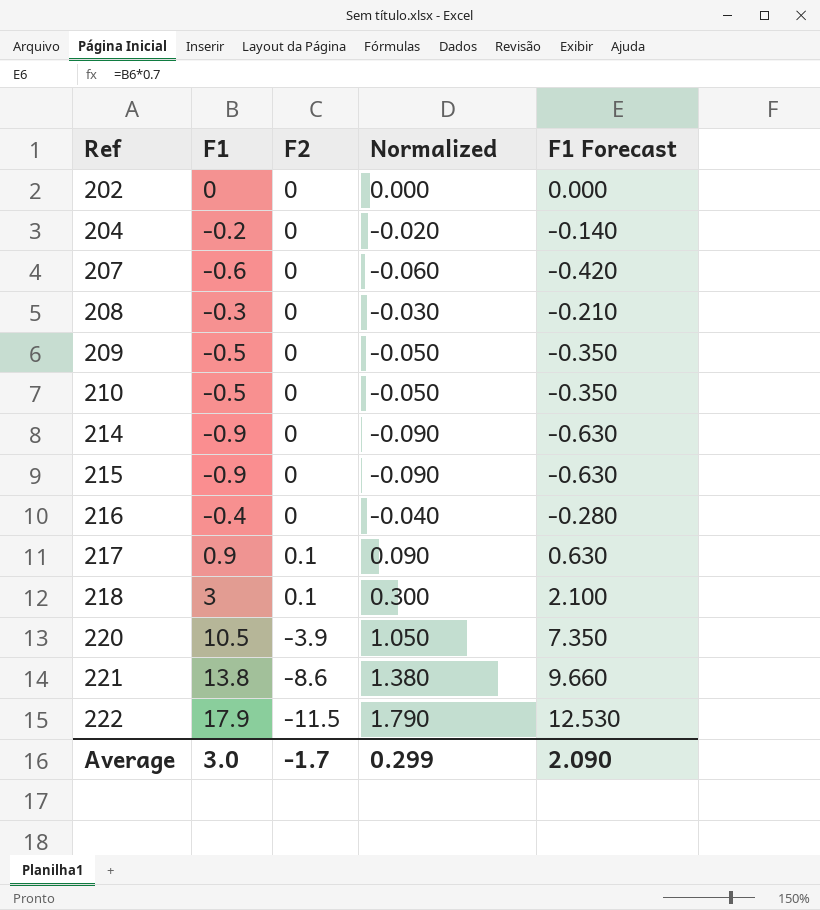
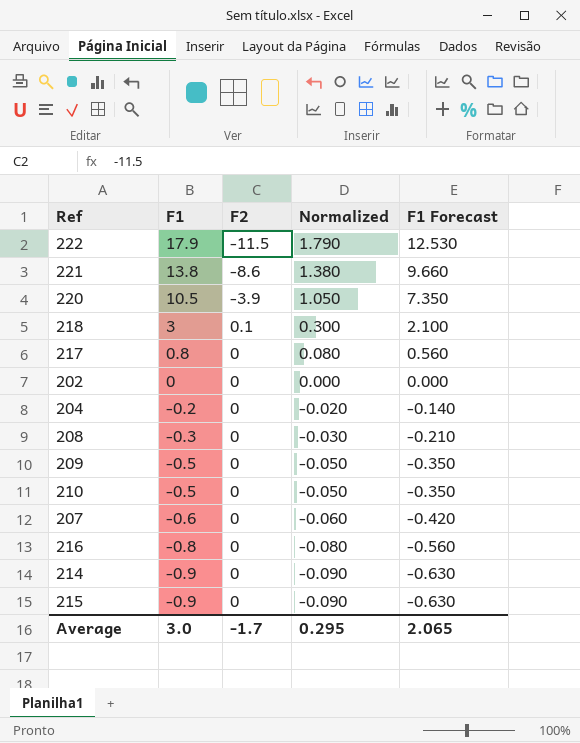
row order: Ref ascending -> F1 descending
217 | F1: 0.9 -> 0.8
217 | F2: 0.1 -> 0
217 | Normalized: 0.090 -> 0.080
217 | F1 Forecast: 0.630 -> 0.560
216 | F1: -0.4 -> -0.8
216 | Normalized: -0.040 -> -0.080
216 | F1 Forecast: -0.280 -> -0.560
Average | Normalized: 0.299 -> 0.295
Average | F1 Forecast: 2.090 -> 2.065

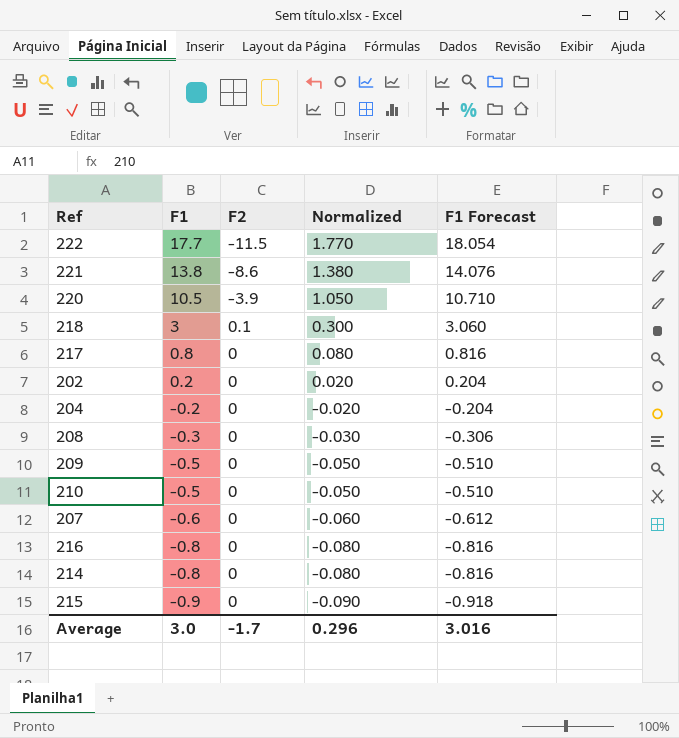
column F1 Forecast | formula: [F1] * 0.7 -> [F1] * 1.02
222 | F1: 17.9 -> 17.7
222 | Normalized: 1.790 -> 1.770
202 | F1: 0 -> 0.2
202 | Normalized: 0.000 -> 0.020
214 | F1: -0.9 -> -0.8
214 | Normalized: -0.090 -> -0.080
Average | Normalized: 0.295 -> 0.296
Average | F1 Forecast: 2.065 -> 3.016

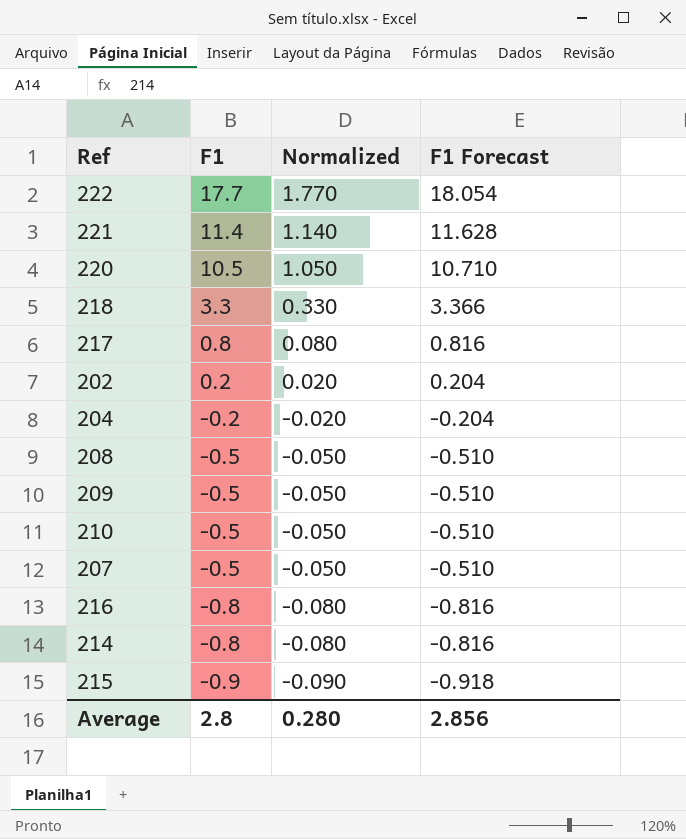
column F2 | position: 3 -> none
221 | F1: 13.8 -> 11.4
221 | Normalized: 1.380 -> 1.140
221 | F1 Forecast: 14.076 -> 11.628
218 | F1: 3 -> 3.3
218 | Normalized: 0.300 -> 0.330
218 | F1 Forecast: 3.060 -> 3.366
208 | F1: -0.3 -> -0.5
208 | Normalized: -0.030 -> -0.050
208 | F1 Forecast: -0.306 -> -0.510
207 | F1: -0.6 -> -0.5
207 | Normalized: -0.060 -> -0.050
207 | F1 Forecast: -0.612 -> -0.510
Average | F1: 3.0 -> 2.8
Average | Normalized: 0.296 -> 0.280
Average | F1 Forecast: 3.016 -> 2.856

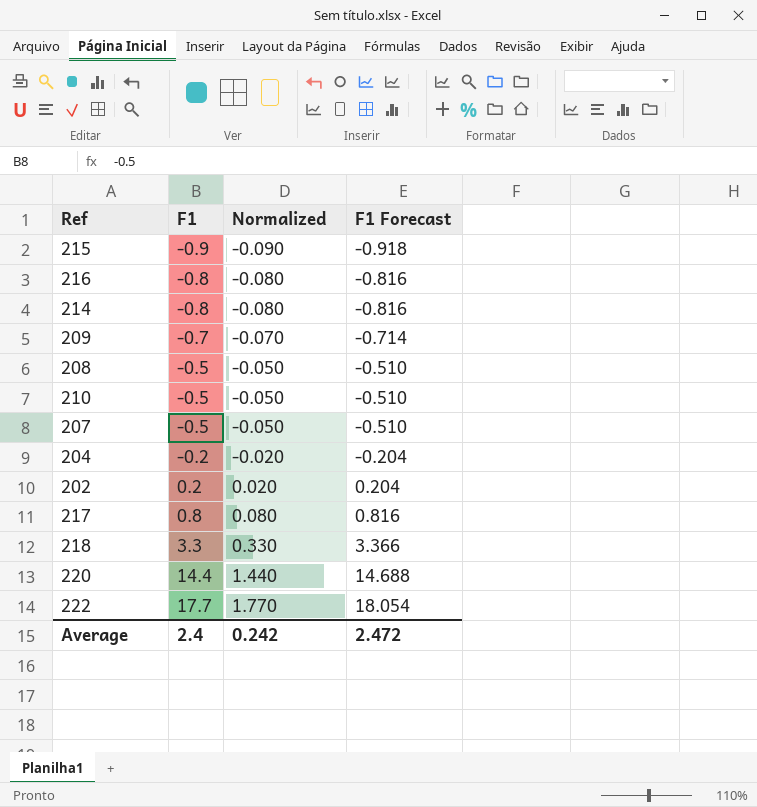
row order: F1 descending -> F1 ascending
row 221: 11.4 | 1.140 | 11.628 -> none
209 | F1: -0.5 -> -0.7
209 | Normalized: -0.050 -> -0.070
209 | F1 Forecast: -0.510 -> -0.714
220 | F1: 10.5 -> 14.4
220 | Normalized: 1.050 -> 1.440
220 | F1 Forecast: 10.710 -> 14.688
Average | F1: 2.8 -> 2.4
Average | Normalized: 0.280 -> 0.242
Average | F1 Forecast: 2.856 -> 2.472

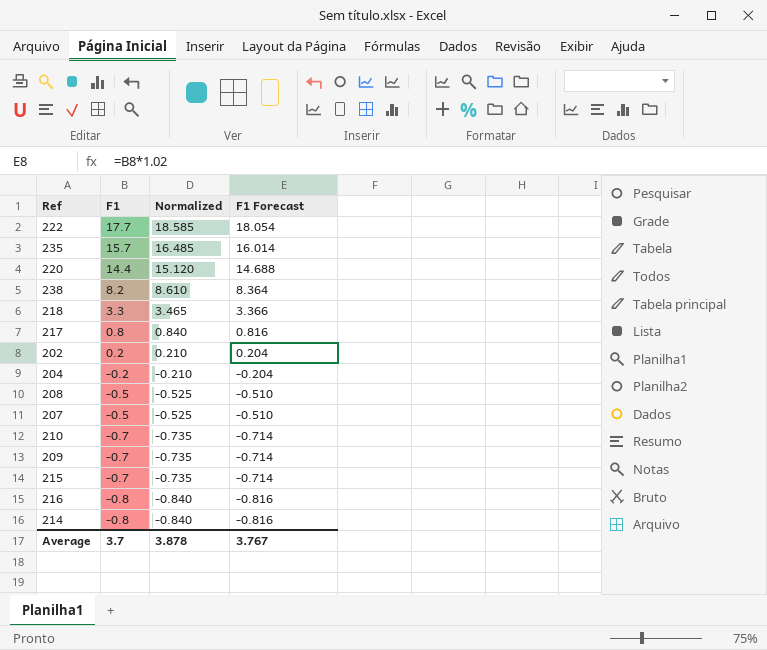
row order: F1 ascending -> F1 descending
column Normalized | formula: [F1] * 0.1 -> [F1] * 1.05
row 235: none -> 15.7 | 16.485 | 16.014
row 238: none -> 8.2 | 8.610 | 8.364
210 | F1: -0.5 -> -0.7
210 | F1 Forecast: -0.510 -> -0.714
215 | F1: -0.9 -> -0.7
215 | F1 Forecast: -0.918 -> -0.714
Average | F1: 2.4 -> 3.7
Average | Normalized: 0.242 -> 3.878
Average | F1 Forecast: 2.472 -> 3.767

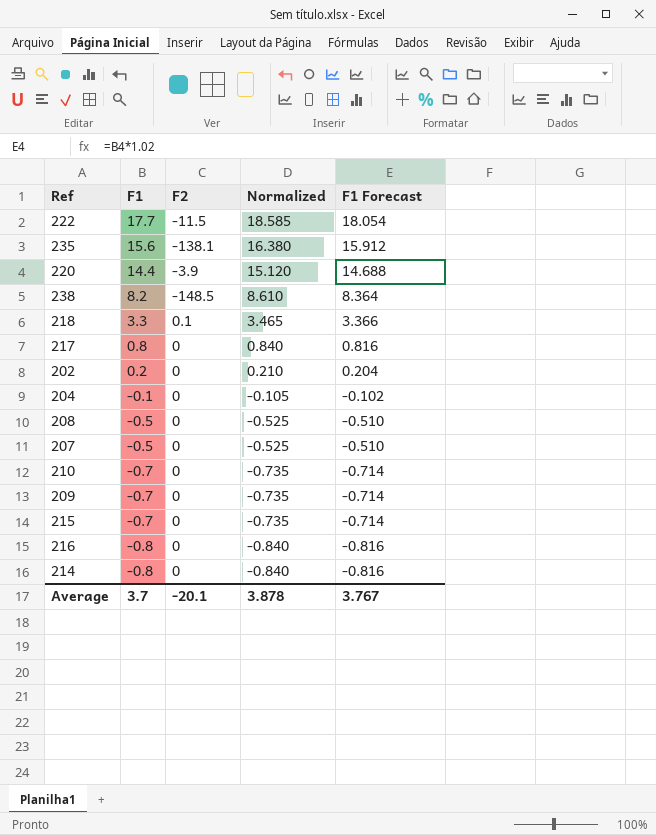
column F2 | position: none -> 3
235 | F1: 15.7 -> 15.6
235 | Normalized: 16.485 -> 16.380
235 | F1 Forecast: 16.014 -> 15.912
204 | F1: -0.2 -> -0.1
204 | Normalized: -0.210 -> -0.105
204 | F1 Forecast: -0.204 -> -0.102

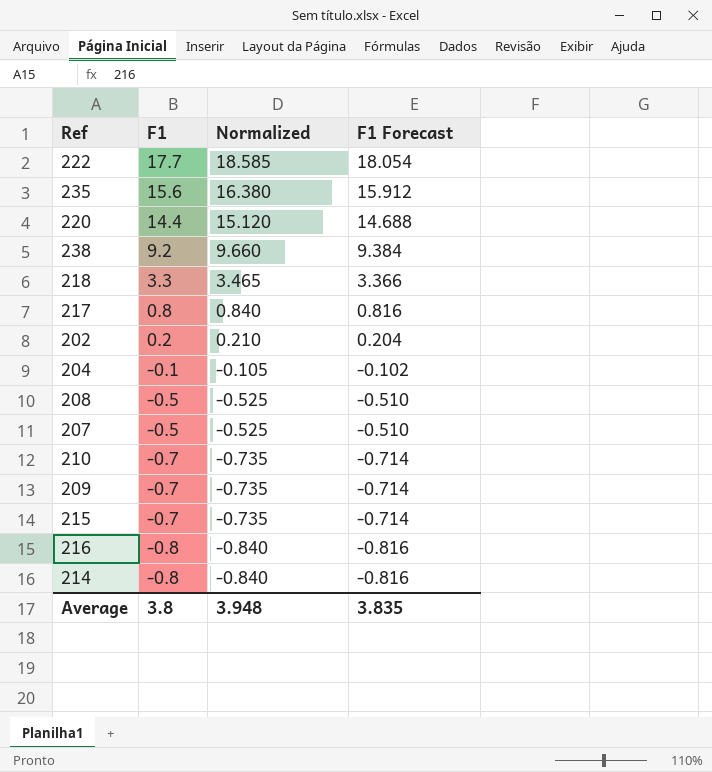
column F2 | position: 3 -> none
238 | F1: 8.2 -> 9.2
238 | Normalized: 8.610 -> 9.660
238 | F1 Forecast: 8.364 -> 9.384
Average | F1: 3.7 -> 3.8
Average | Normalized: 3.878 -> 3.948
Average | F1 Forecast: 3.767 -> 3.835

